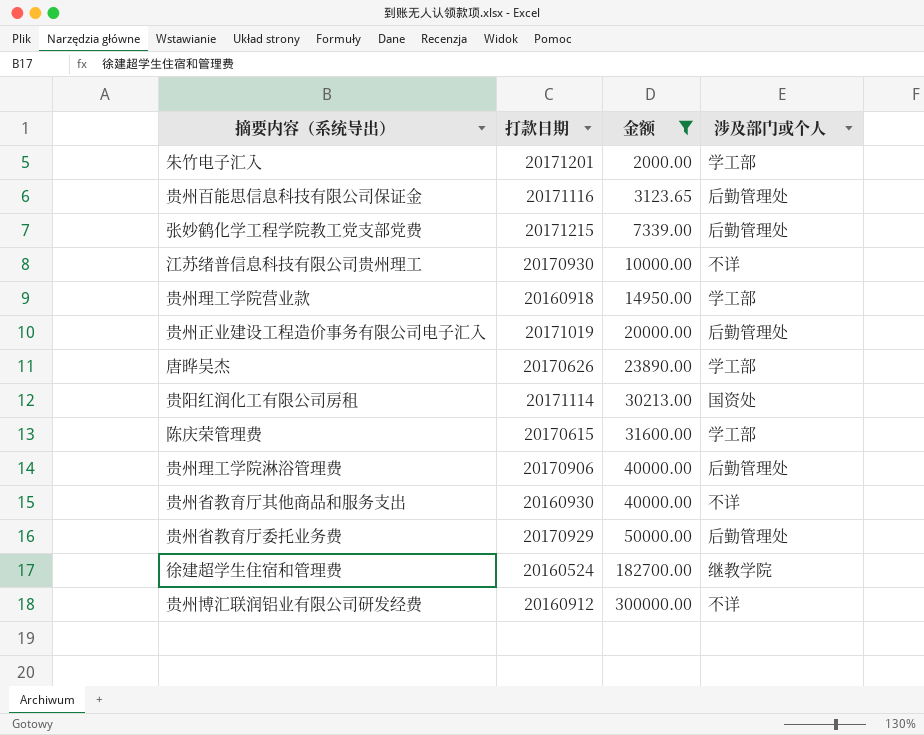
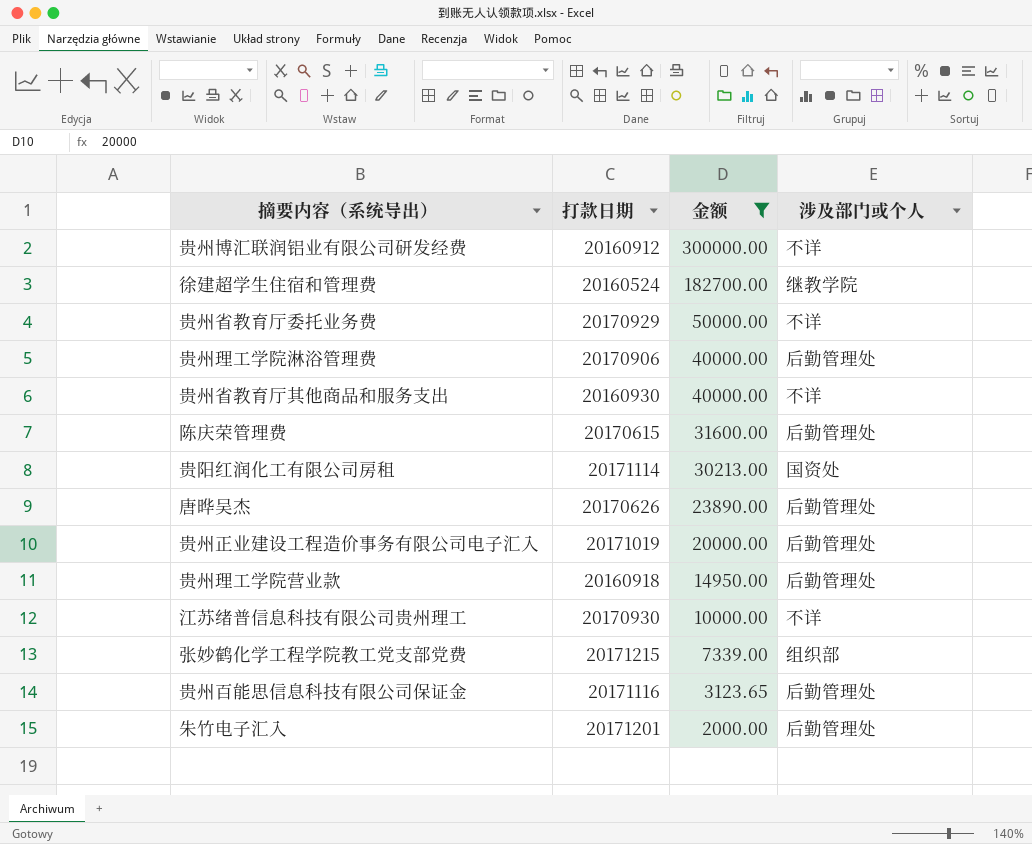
row order: 金额 ascending -> 金额 descending
贵州省教育厅委托业务费 | 涉及部门或个人: 后勤管理处 -> 不详
陈庆荣管理费 | 涉及部门或个人: 学工部 -> 后勤管理处
唐晔吴杰 | 涉及部门或个人: 学工部 -> 后勤管理处
贵州理工学院营业款 | 涉及部门或个人: 学工部 -> 后勤管理处
张妙鹤化学工程学院教工党支部党费 | 涉及部门或个人: 后勤管理处 -> 组织部
朱竹电子汇入 | 涉及部门或个人: 学工部 -> 后勤管理处

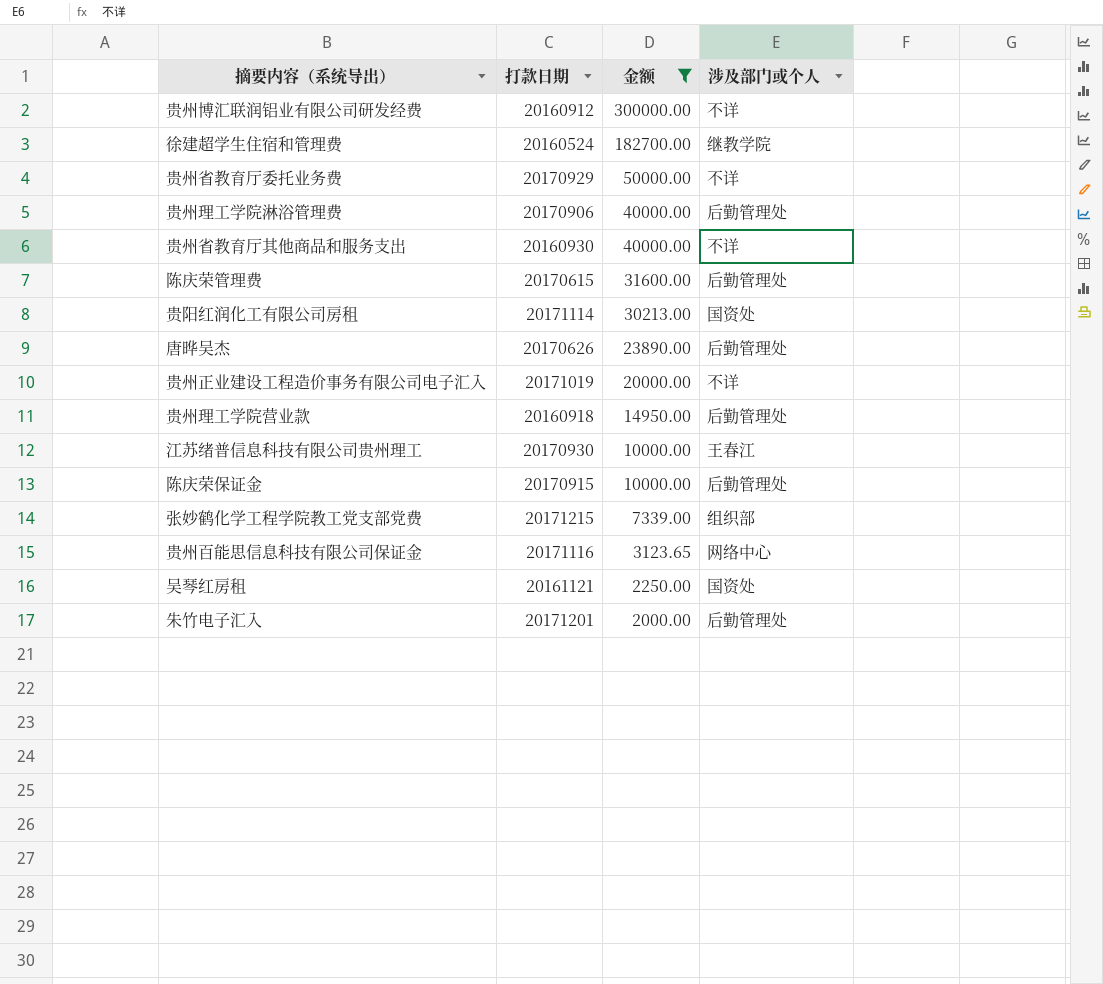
贵州正业建设工程造价事务有限公司电子汇入 | 涉及部门或个人: 后勤管理处 -> 不详
江苏绪普信息科技有限公司贵州理工 | 涉及部门或个人: 不详 -> 王春江
row 陈庆荣保证金: none -> 20170915 | 10000.00 | 后勤管理处
贵州百能思信息科技有限公司保证金 | 涉及部门或个人: 后勤管理处 -> 网络中心
row 吴琴红房租: none -> 20161121 | 2250.00 | 国资处

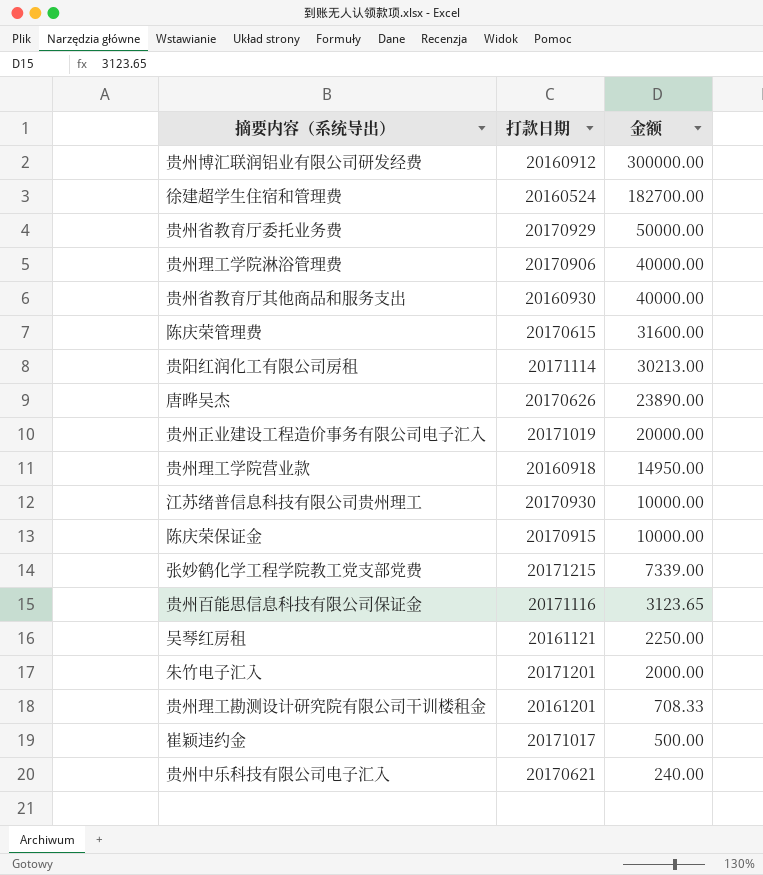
filter: 金额 >= 2000.00 -> none
column 涉及部门或个人 | position: 4 -> none

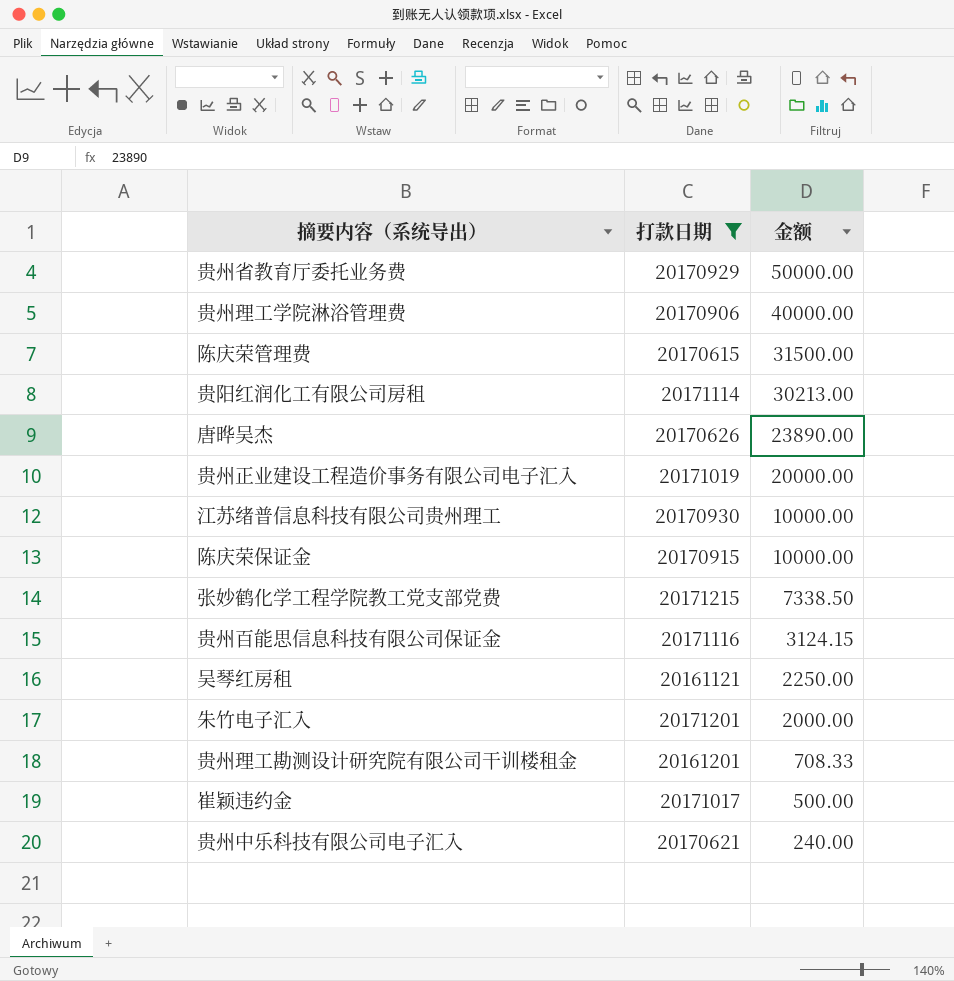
filter: none -> 打款日期 >= 20161121
陈庆荣管理费 | 金额: 31600.00 -> 31500.00
张妙鹤化学工程学院教工党支部党费 | 金额: 7339.00 -> 7338.50
贵州百能思信息科技有限公司保证金 | 金额: 3123.65 -> 3124.15

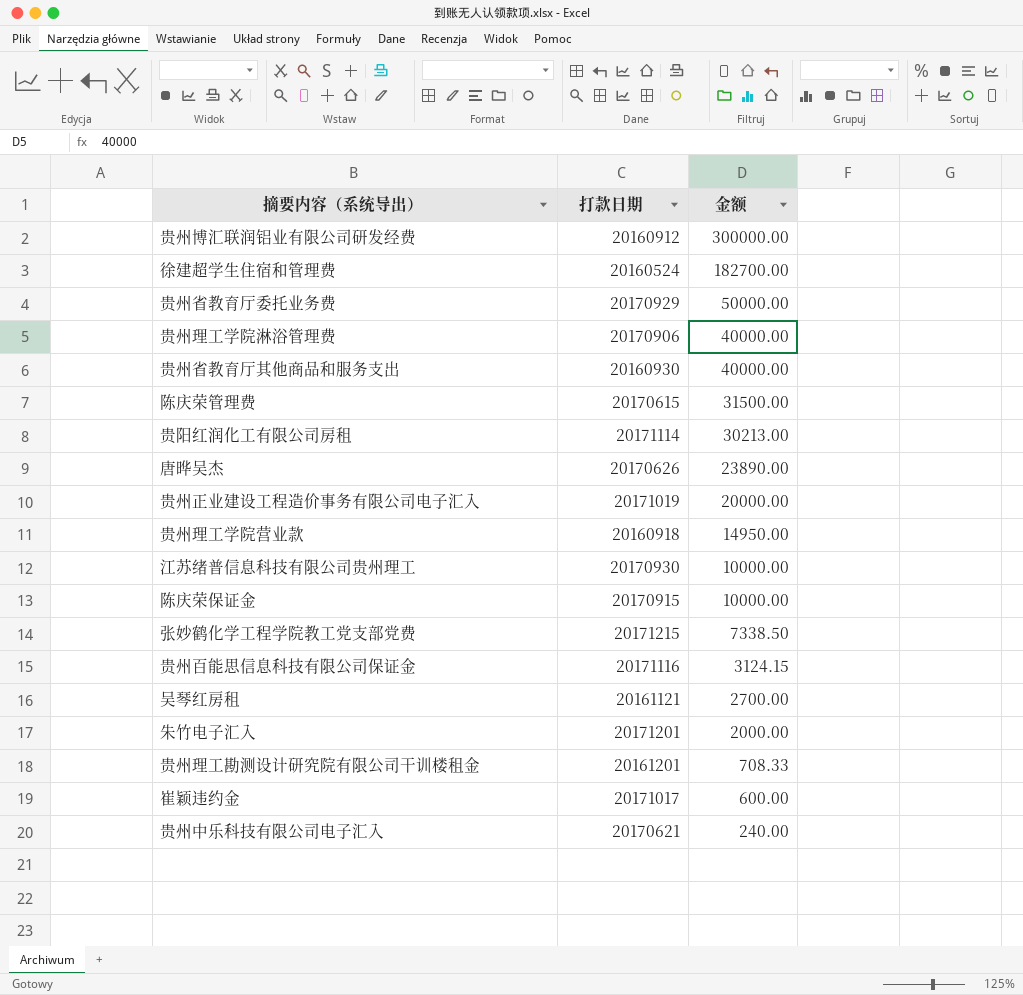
filter: 打款日期 >= 20161121 -> none
吴琴红房租 | 金额: 2250.00 -> 2700.00
崔颖违约金 | 金额: 500.00 -> 600.00

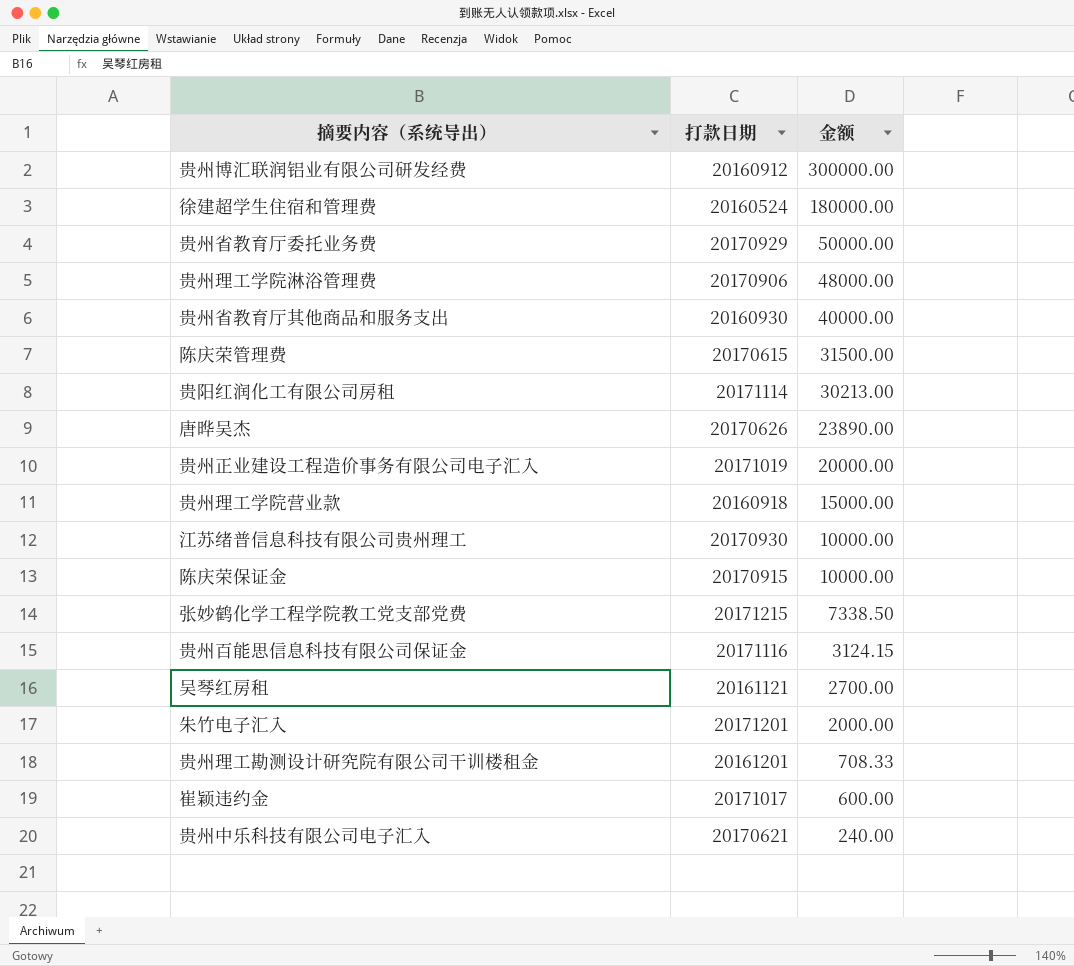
徐建超学生住宿和管理费 | 金额: 182700.00 -> 180000.00
贵州理工学院淋浴管理费 | 金额: 40000.00 -> 48000.00
贵州理工学院营业款 | 金额: 14950.00 -> 15000.00

